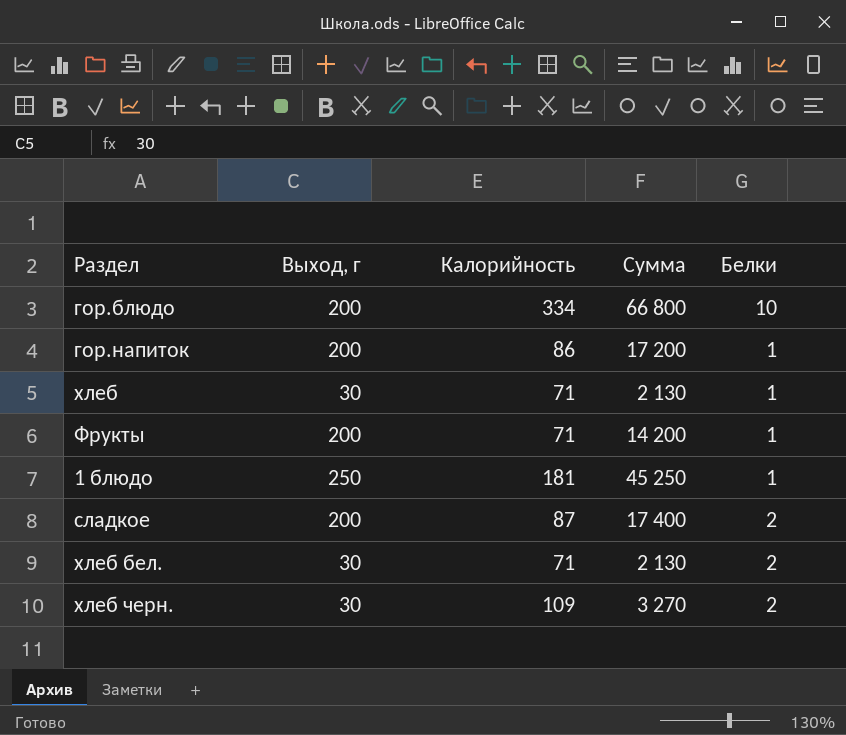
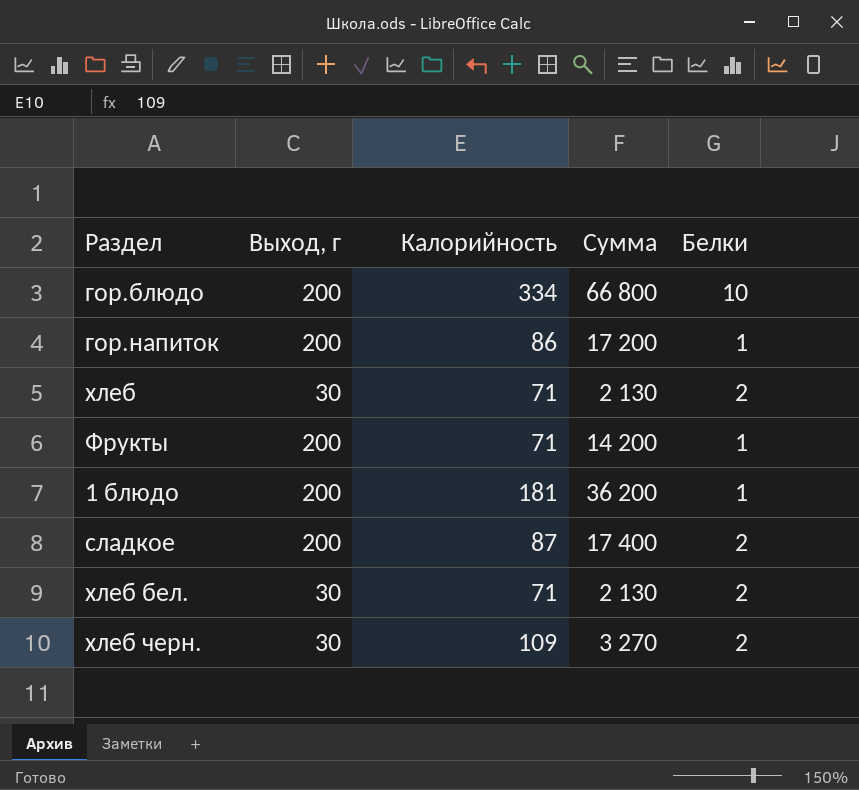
хлеб | Белки: 1 -> 2
1 блюдо | Выход, г: 250 -> 200
1 блюдо | Сумма: 45 250 -> 36 200

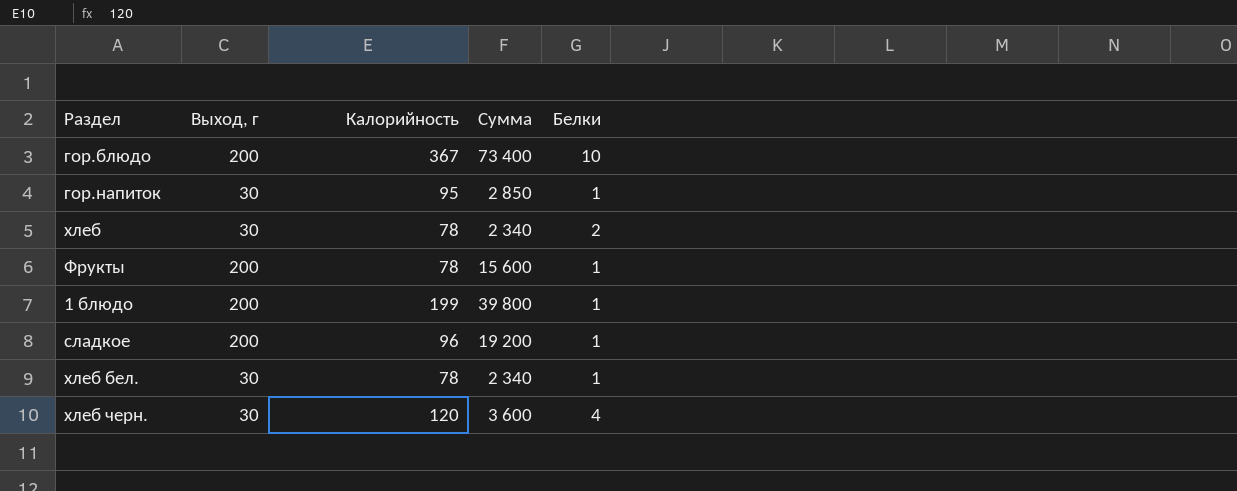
гор.блюдо | Калорийность: 334 -> 367
гор.блюдо | Сумма: 66 800 -> 73 400
гор.напиток | Выход, г: 200 -> 30
гор.напиток | Калорийность: 86 -> 95
гор.напиток | Сумма: 17 200 -> 2 850
хлеб | Калорийность: 71 -> 78
хлеб | Сумма: 2 130 -> 2 340
Фрукты | Калорийность: 71 -> 78
Фрукты | Сумма: 14 200 -> 15 600
1 блюдо | Калорийность: 181 -> 199
1 блюдо | Сумма: 36 200 -> 39 800
сладкое | Калорийность: 87 -> 96
сладкое | Сумма: 17 400 -> 19 200
сладкое | Белки: 2 -> 1
хлеб бел. | Калорийность: 71 -> 78
хлеб бел. | Сумма: 2 130 -> 2 340
хлеб бел. | Белки: 2 -> 1
хлеб черн. | Калорийность: 109 -> 120
хлеб черн. | Сумма: 3 270 -> 3 600
хлеб черн. | Белки: 2 -> 4

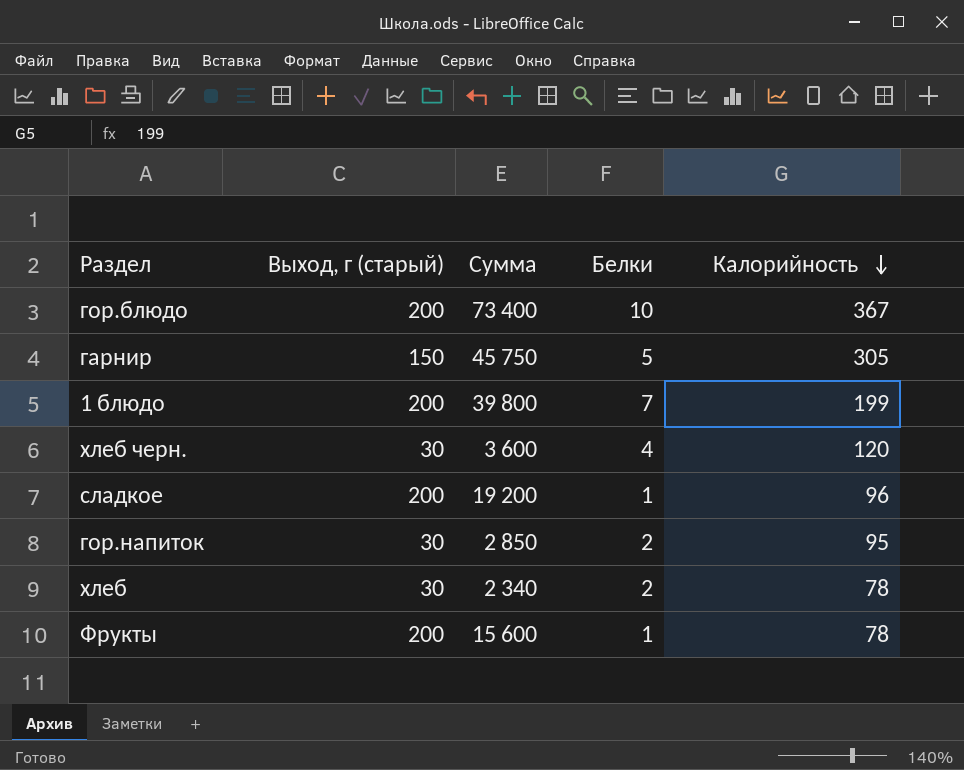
row order: none -> Калорийность descending
column name: Выход, г -> Выход, г (старый)
column Калорийность | position: 3 -> 5
row хлеб бел.: 30 | 78 | 2 340 | 1 -> none
row гарнир: none -> 150 | 45 750 | 5 | 305
1 блюдо | Белки: 1 -> 7
гор.напиток | Белки: 1 -> 2

